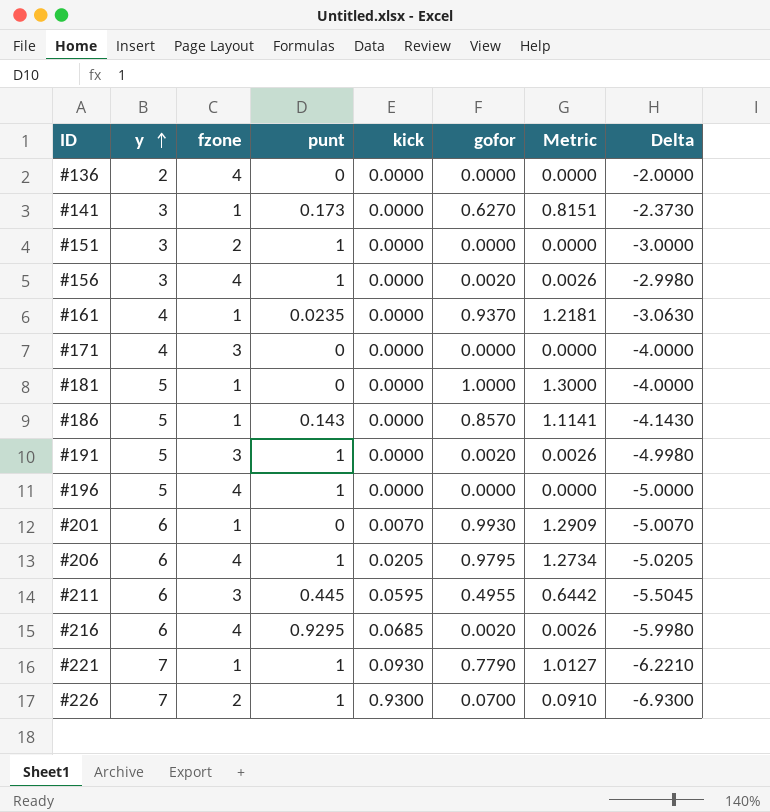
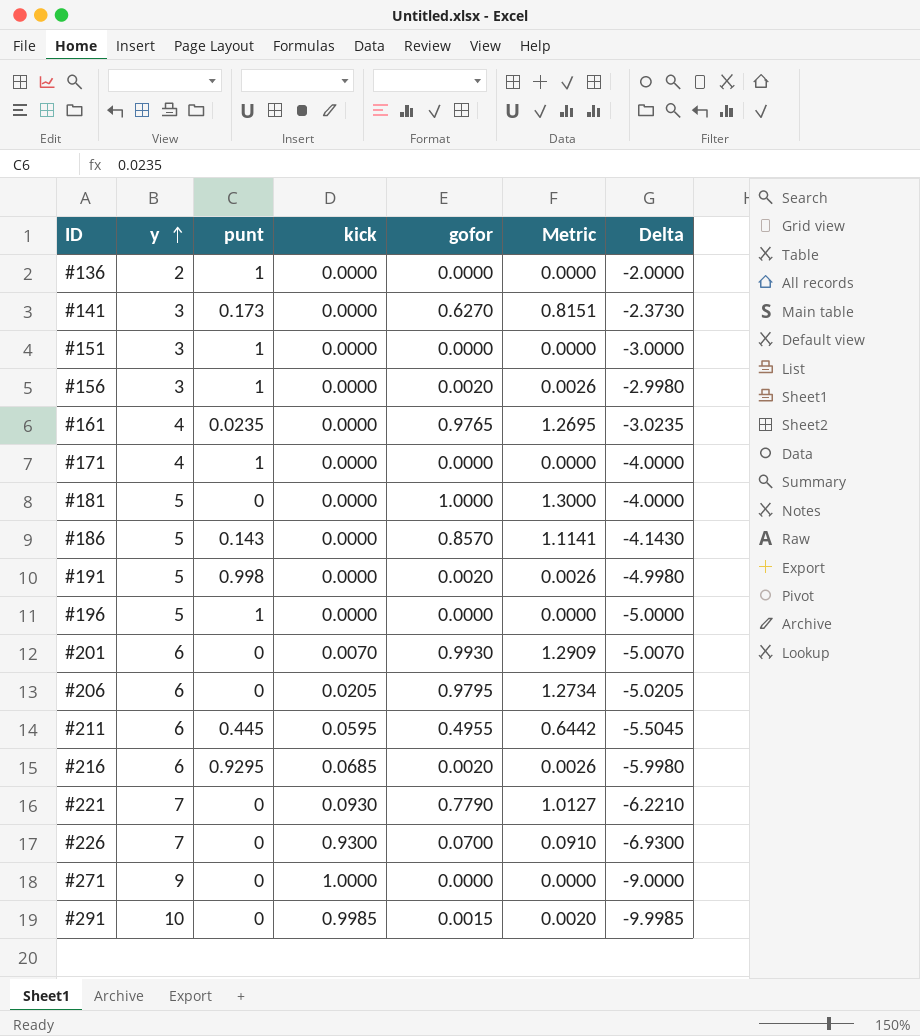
column fzone | position: 3 -> none
#136 | punt: 0 -> 1
#161 | gofor: 0.9370 -> 0.9765
#161 | Metric: 1.2181 -> 1.2695
#161 | Delta: -3.0630 -> -3.0235
#171 | punt: 0 -> 1
#191 | punt: 1 -> 0.998
#206 | punt: 1 -> 0
#221 | punt: 1 -> 0
#226 | punt: 1 -> 0
row #271: none -> 9 | 0 | 1.0000 | 0.0000 | 0.0000 | -9.0000
row #291: none -> 10 | 0 | 0.9985 | 0.0015 | 0.0020 | -9.9985

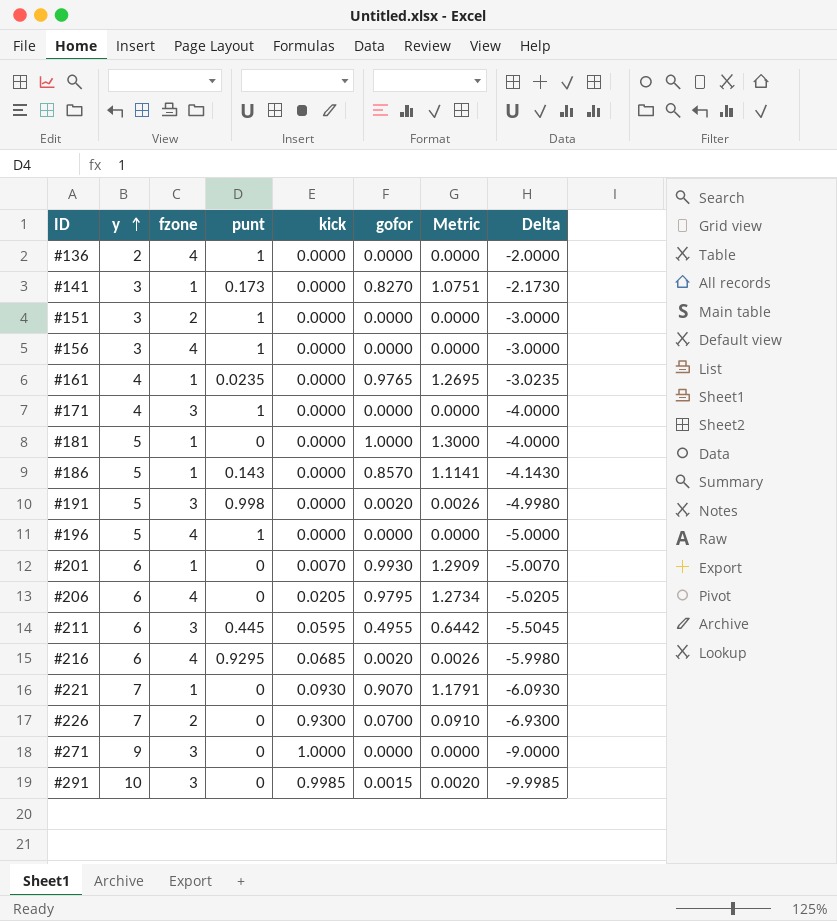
column fzone | position: none -> 3
#141 | gofor: 0.6270 -> 0.8270
#141 | Metric: 0.8151 -> 1.0751
#141 | Delta: -2.3730 -> -2.1730
#156 | gofor: 0.0020 -> 0.0000
#156 | Metric: 0.0026 -> 0.0000
#156 | Delta: -2.9980 -> -3.0000
#221 | gofor: 0.7790 -> 0.9070
#221 | Metric: 1.0127 -> 1.1791
#221 | Delta: -6.2210 -> -6.0930

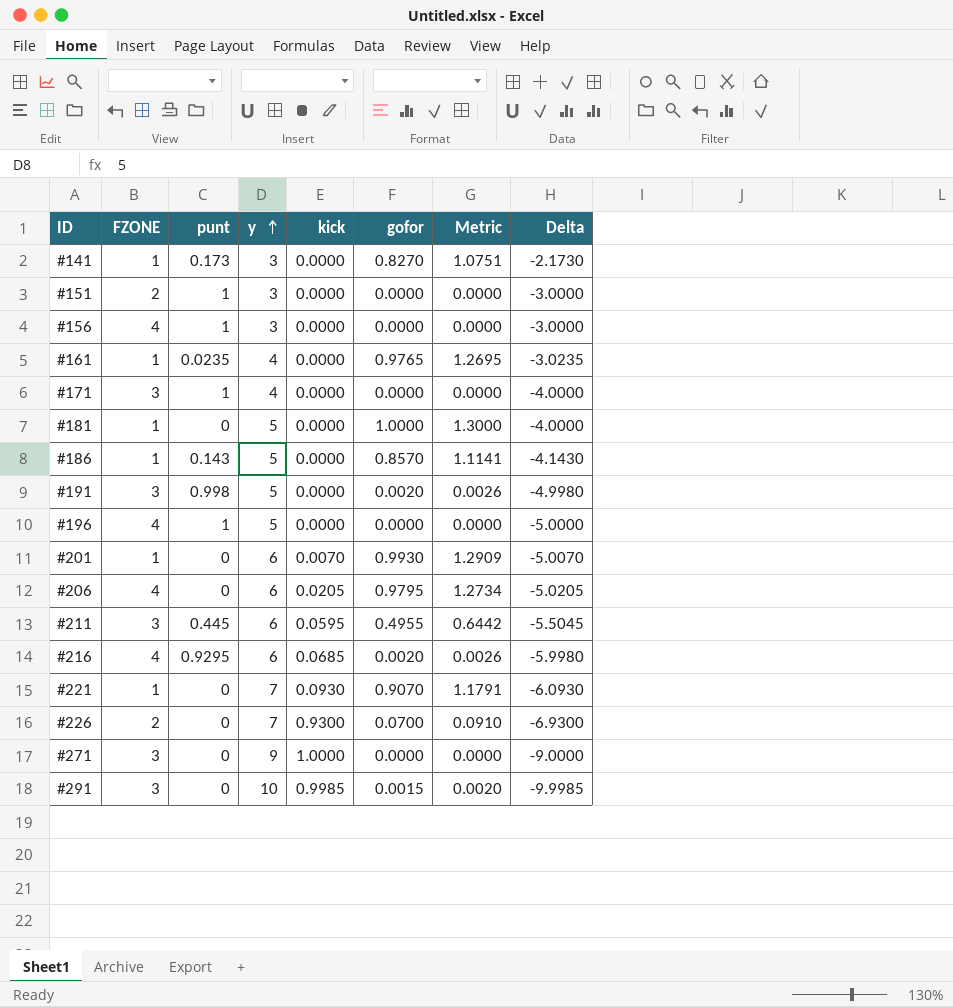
column name: fzone -> FZONE
column y | position: 2 -> 4
row #136: 2 | 4 | 1 | 0.0000 | 0.0000 | 0.0000 | -2.0000 -> none

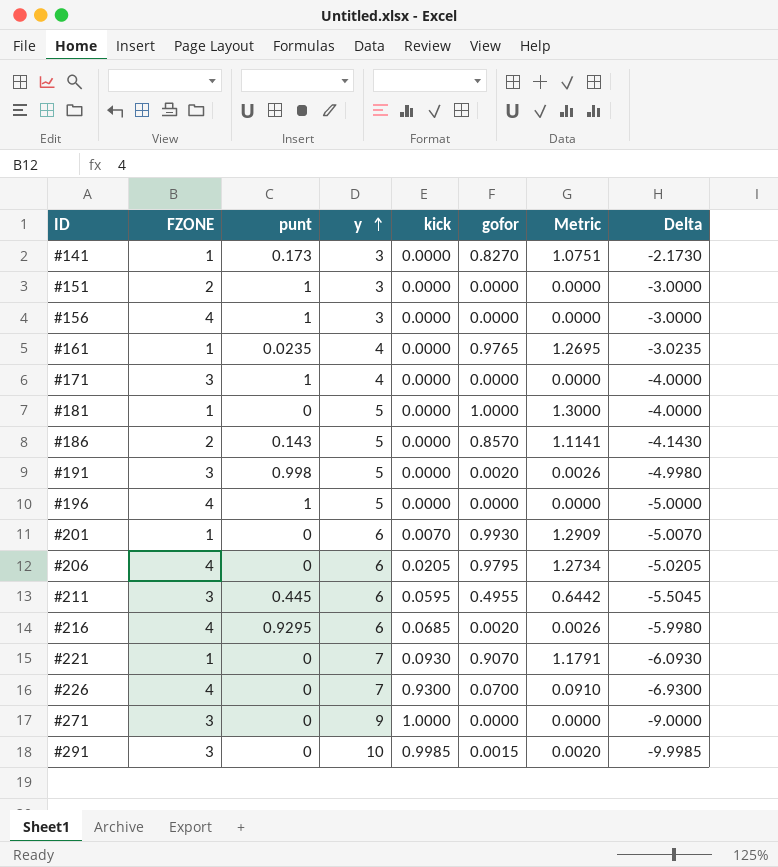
#186 | FZONE: 1 -> 2
#226 | FZONE: 2 -> 4

